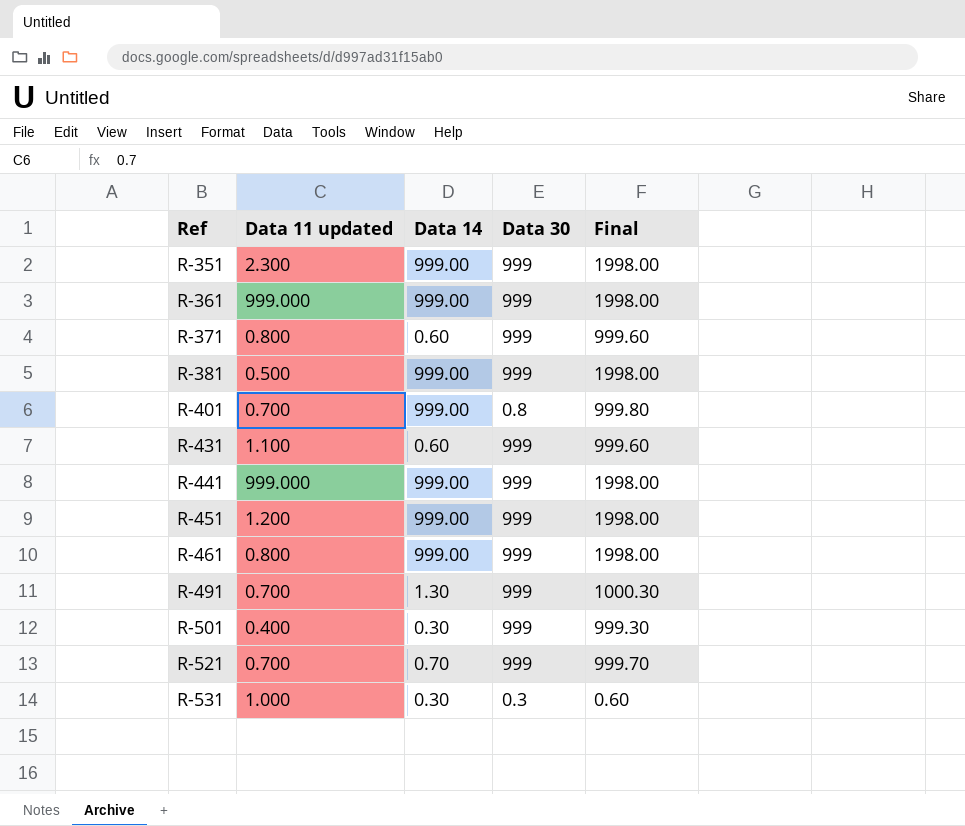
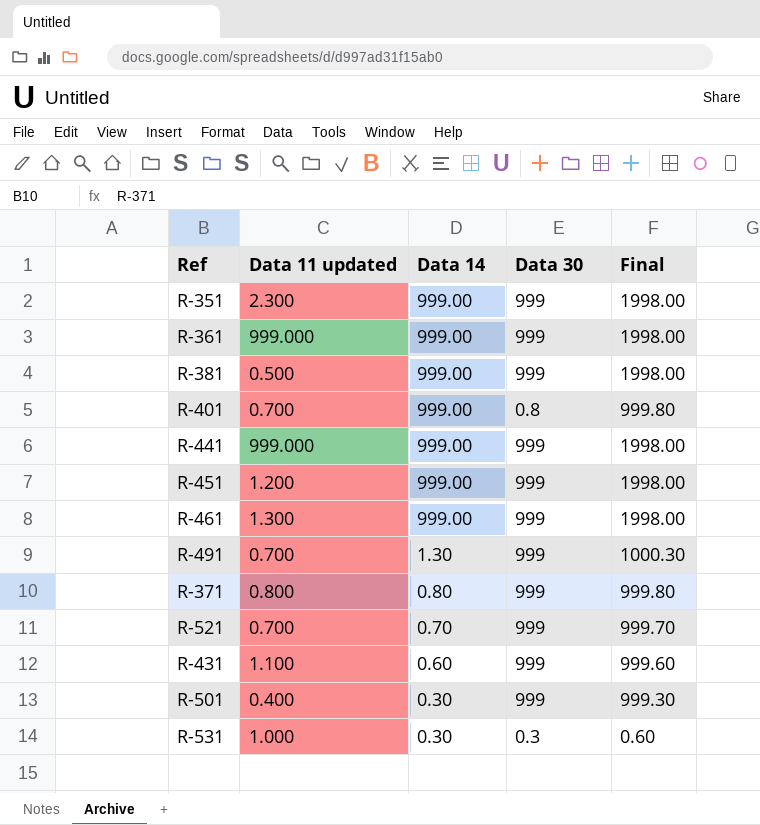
row order: Ref ascending -> Data 14 descending
R-461 | Data 11 updated: 0.800 -> 1.300
R-371 | Data 14: 0.60 -> 0.80
R-371 | Final: 999.60 -> 999.80

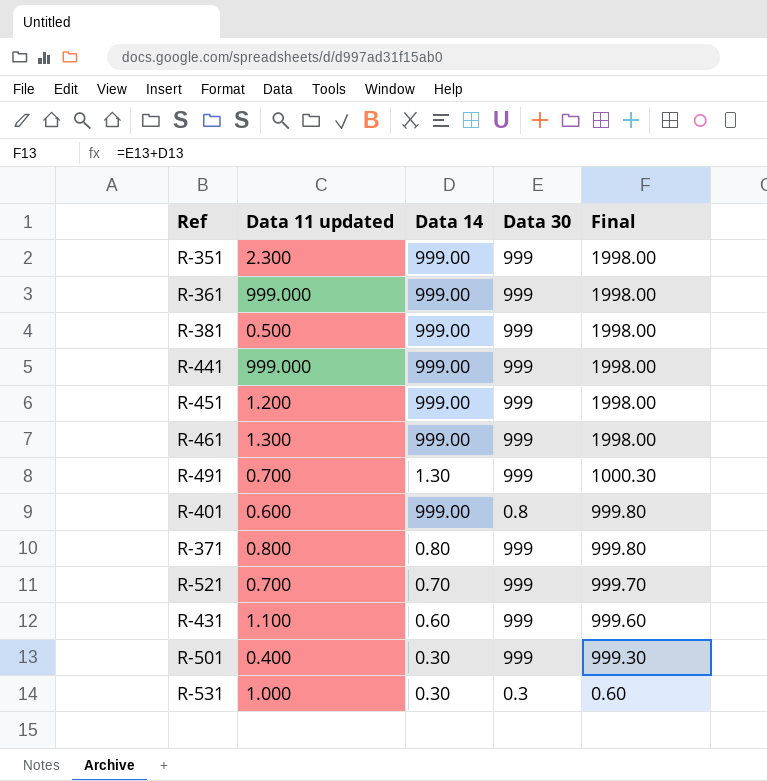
row order: Data 14 descending -> Final descending
R-401 | Data 11 updated: 0.700 -> 0.600

